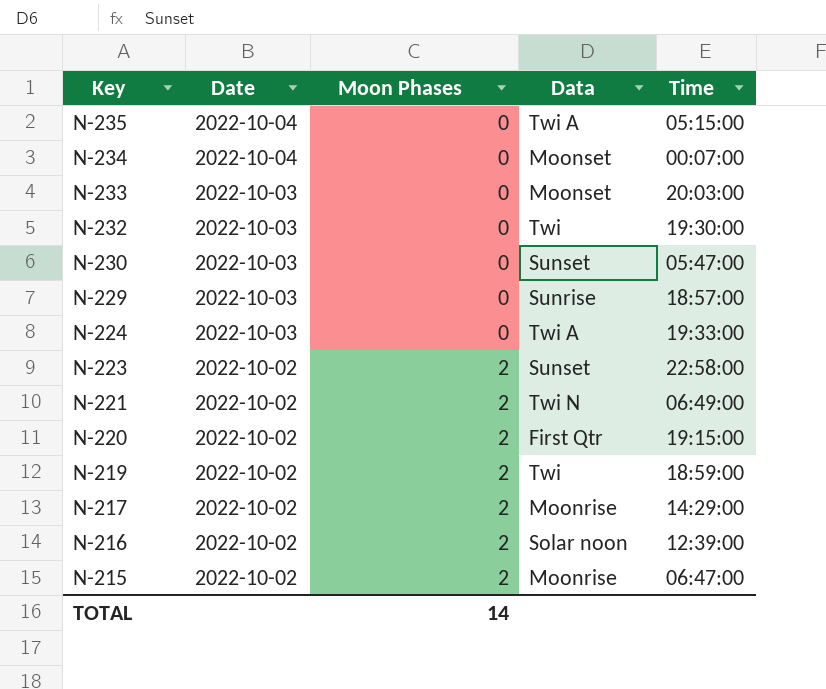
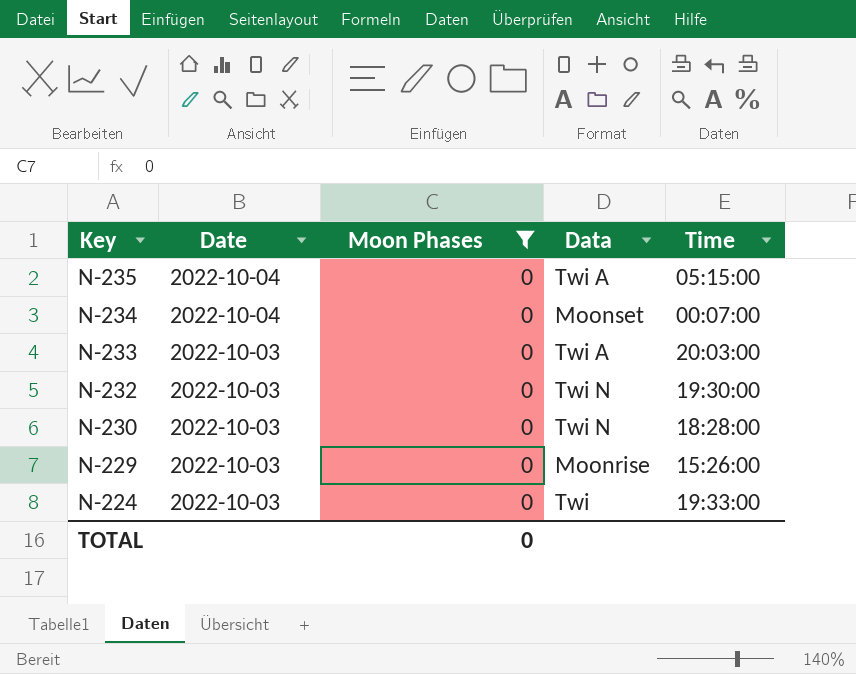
filter: none -> Moon Phases = 0
N-233 | Data: Moonset -> Twi A
N-232 | Data: Twi -> Twi N
N-230 | Data: Sunset -> Twi N
N-230 | Time: 05:47:00 -> 18:28:00
N-229 | Data: Sunrise -> Moonrise
N-229 | Time: 18:57:00 -> 15:26:00
N-224 | Data: Twi A -> Twi
TOTAL | Moon Phases: 14 -> 0

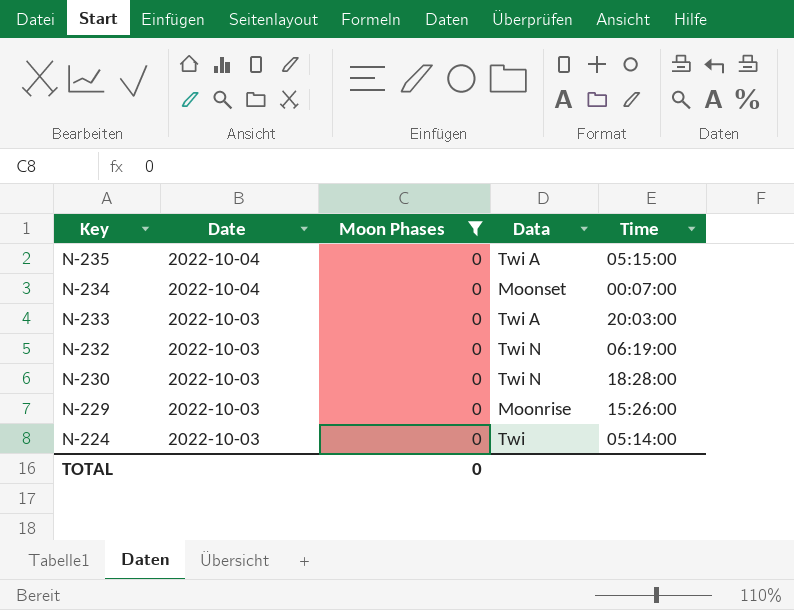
N-232 | Time: 19:30:00 -> 06:19:00
N-224 | Time: 19:33:00 -> 05:14:00

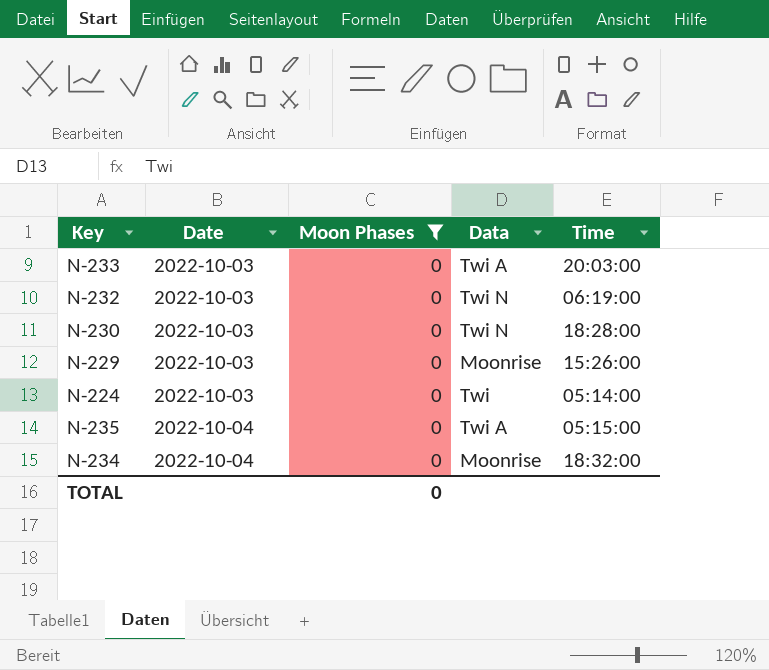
row order: Key descending -> Date ascending
N-234 | Data: Moonset -> Moonrise
N-234 | Time: 00:07:00 -> 18:32:00

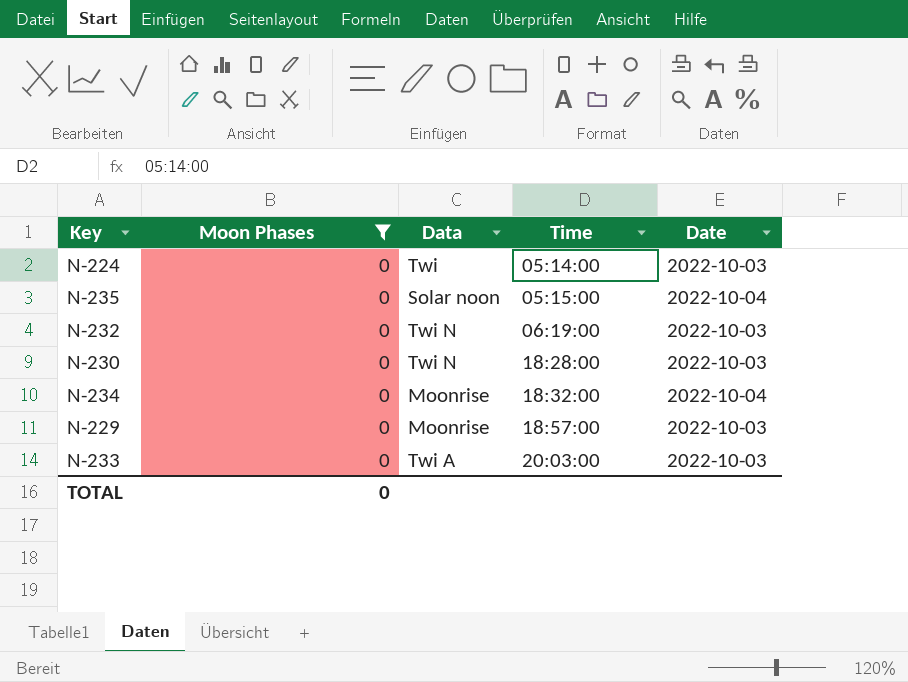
row order: Date ascending -> Time ascending
column Date | position: 2 -> 5
N-235 | Data: Twi A -> Solar noon
N-229 | Time: 15:26:00 -> 18:57:00

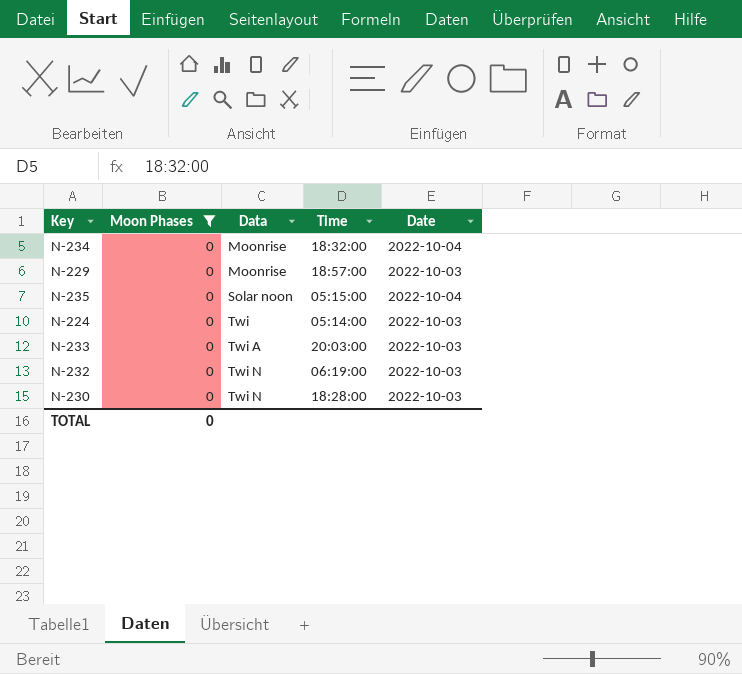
row order: Time ascending -> Data ascending

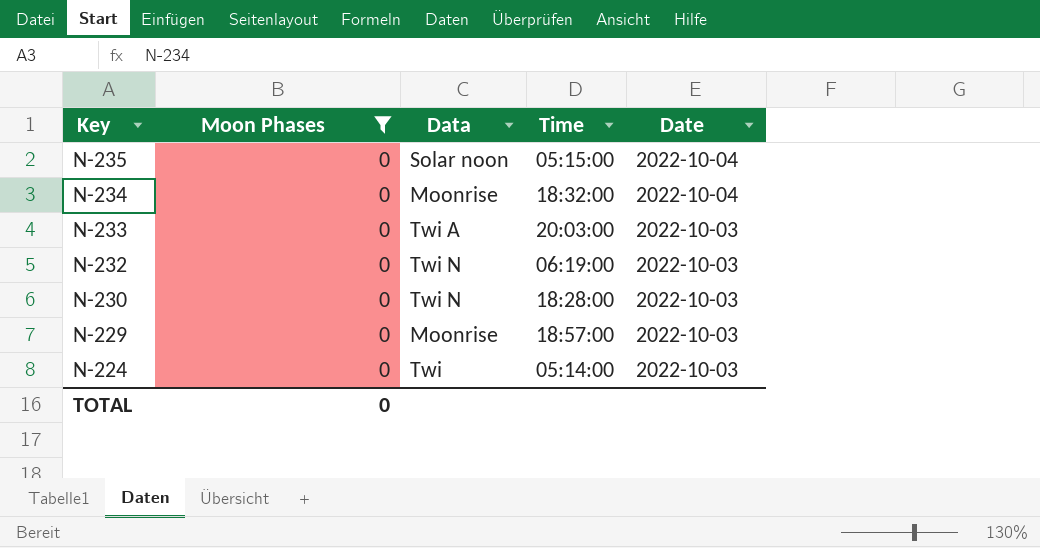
row order: Data ascending -> Key descending

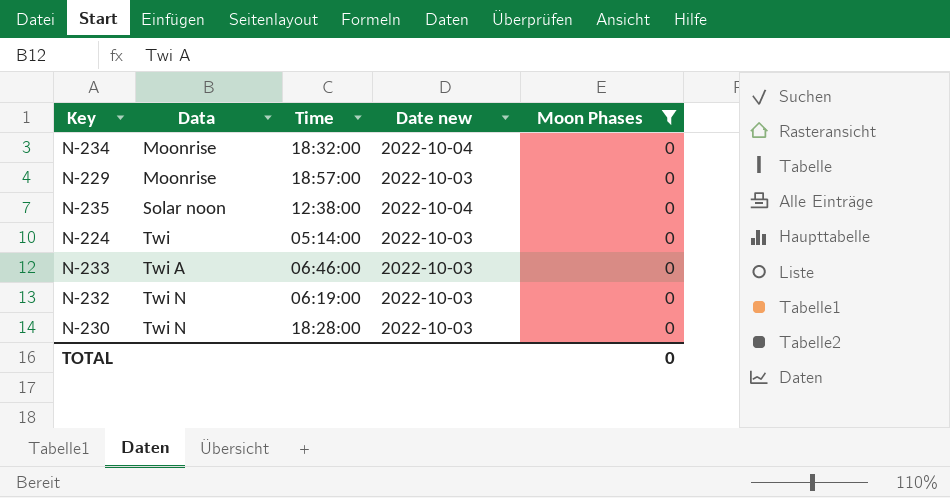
row order: Key descending -> Data ascending
column name: Date -> Date new
column Moon Phases | position: 2 -> 5
N-235 | Time: 05:15:00 -> 12:38:00
N-233 | Time: 20:03:00 -> 06:46:00

